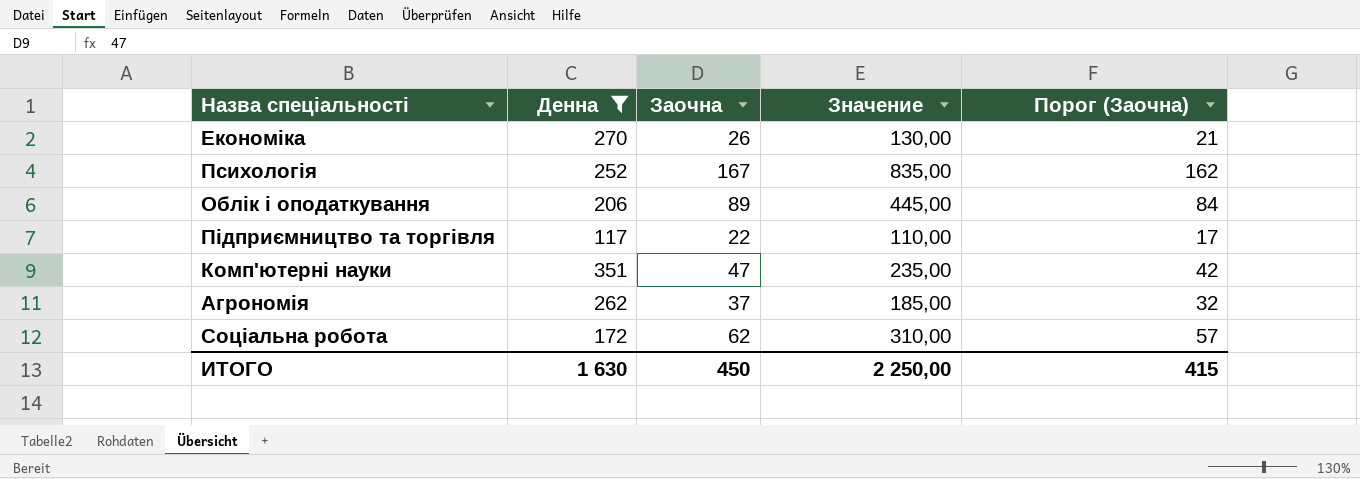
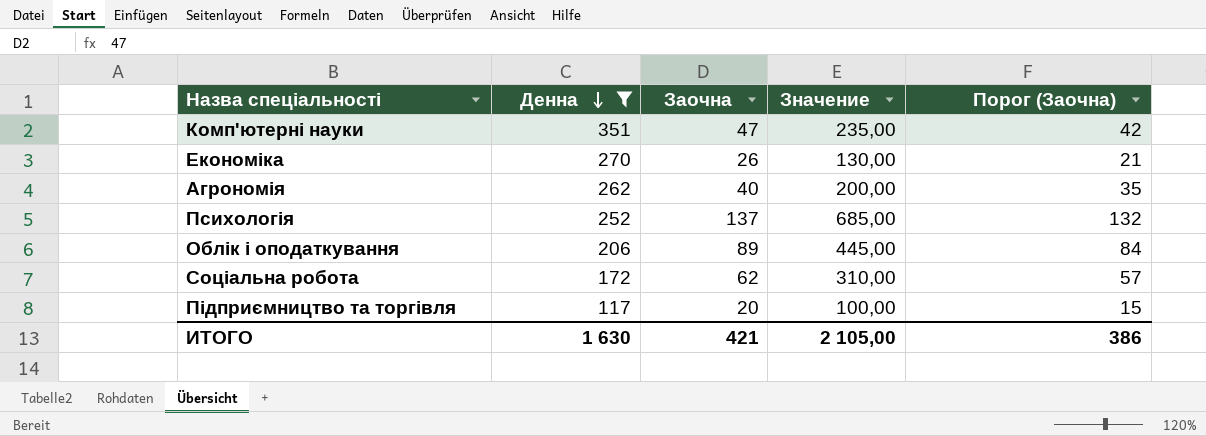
row order: none -> Денна descending
Агрономія | Заочна: 37 -> 40
Агрономія | Значение: 185,00 -> 200,00
Агрономія | Порог (Заочна): 32 -> 35
Психологія | Заочна: 167 -> 137
Психологія | Значение: 835,00 -> 685,00
Психологія | Порог (Заочна): 162 -> 132
Підприємництво та торгівля | Заочна: 22 -> 20
Підприємництво та торгівля | Значение: 110,00 -> 100,00
Підприємництво та торгівля | Порог (Заочна): 17 -> 15
ИТОГО | Заочна: 450 -> 421
ИТОГО | Значение: 2 250,00 -> 2 105,00
ИТОГО | Порог (Заочна): 415 -> 386

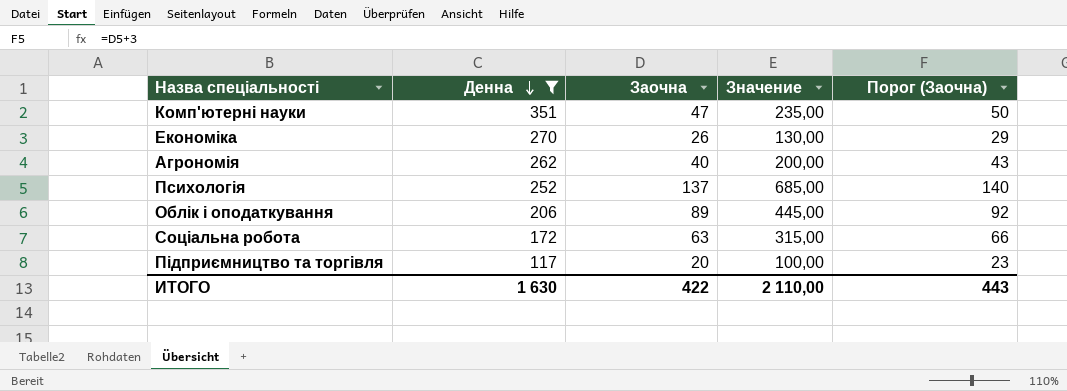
column Порог (Заочна) | formula: [Заочна] - 5 -> [Заочна] + 3
Соціальна робота | Заочна: 62 -> 63
Соціальна робота | Значение: 310,00 -> 315,00
ИТОГО | Заочна: 421 -> 422
ИТОГО | Значение: 2 105,00 -> 2 110,00
ИТОГО | Порог (Заочна): 386 -> 443

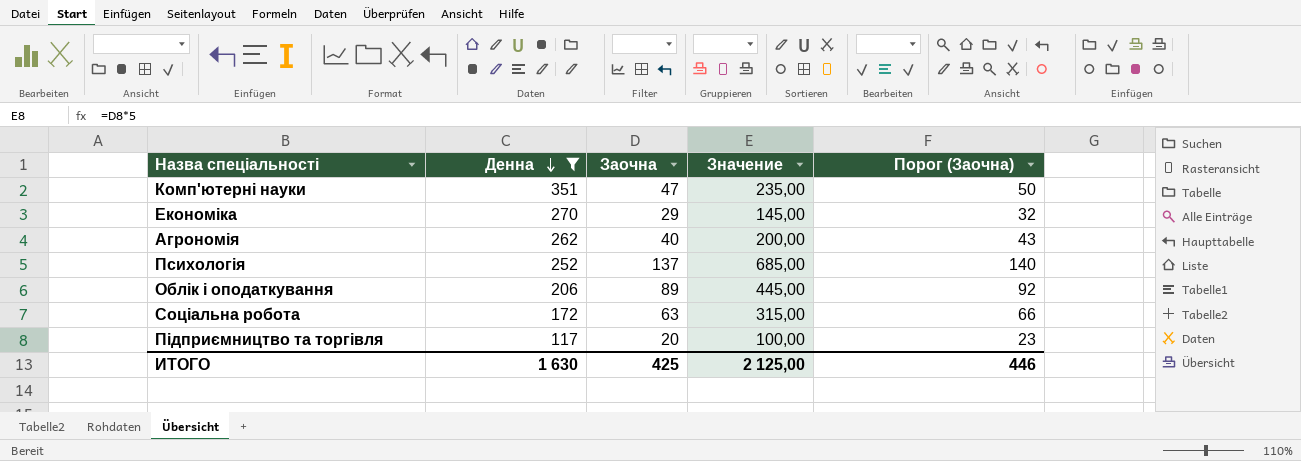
Економіка | Заочна: 26 -> 29
Економіка | Значение: 130,00 -> 145,00
Економіка | Порог (Заочна): 29 -> 32
ИТОГО | Заочна: 422 -> 425
ИТОГО | Значение: 2 110,00 -> 2 125,00
ИТОГО | Порог (Заочна): 443 -> 446

